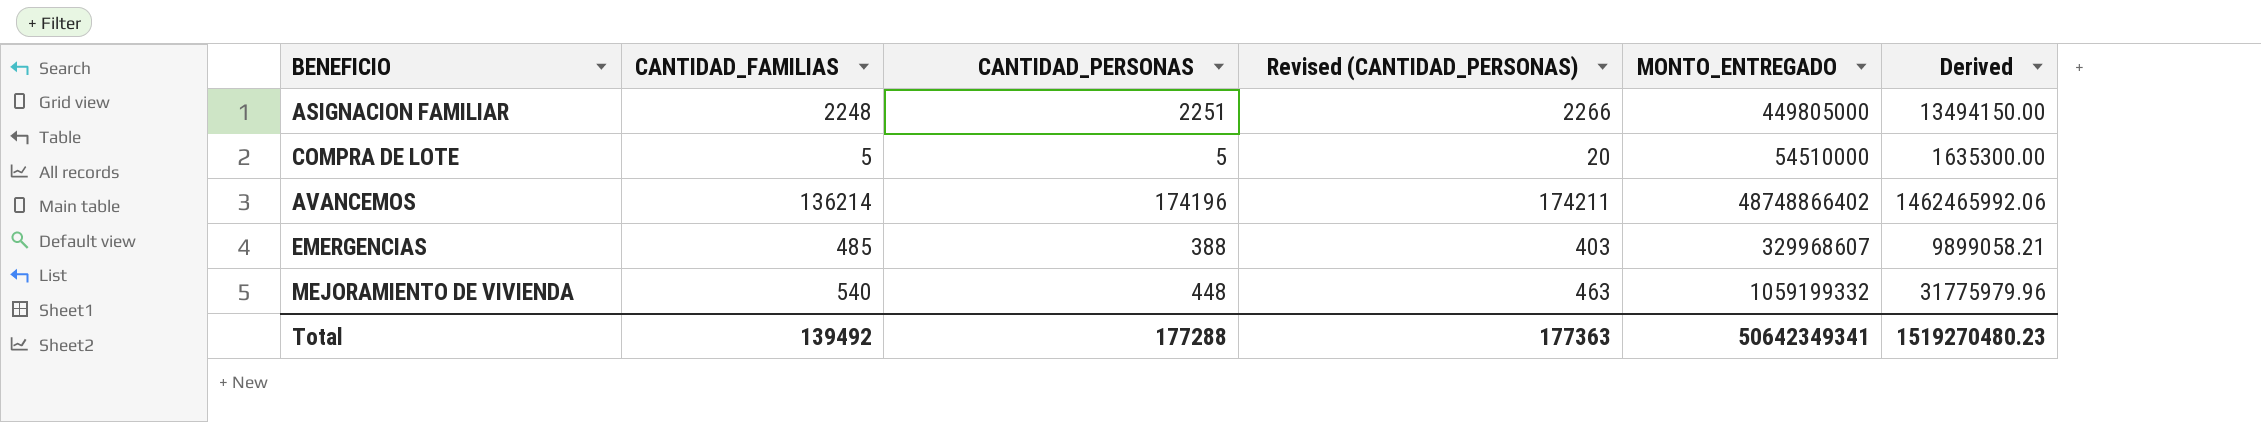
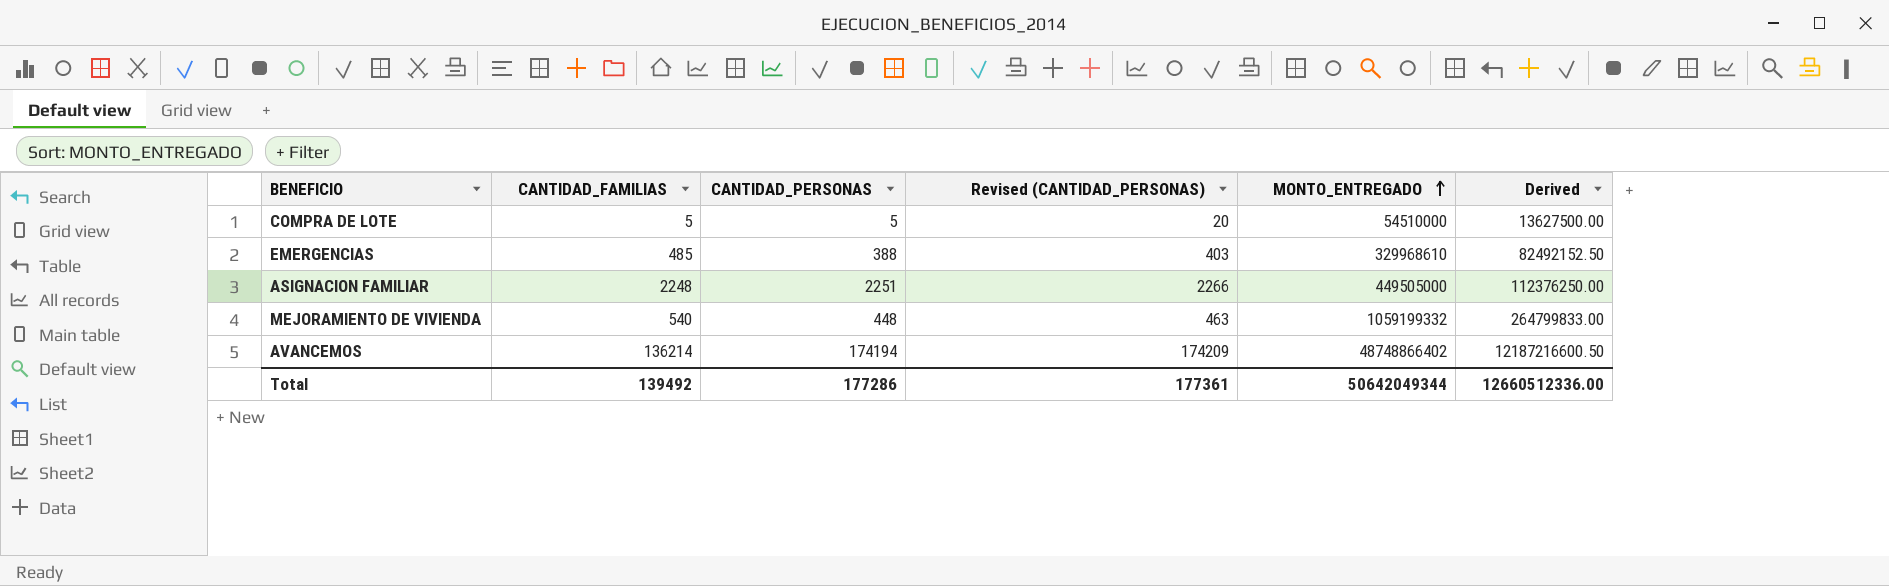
row order: none -> MONTO_ENTREGADO ascending
column Derived | formula: [MONTO_ENTREGADO] * 0.03 -> [MONTO_ENTREGADO] * 0.25
EMERGENCIAS | MONTO_ENTREGADO: 329968607 -> 329968610
ASIGNACION FAMILIAR | MONTO_ENTREGADO: 449805000 -> 449505000
AVANCEMOS | CANTIDAD_PERSONAS: 174196 -> 174194
AVANCEMOS | Revised (CANTIDAD_PERSONAS): 174211 -> 174209
Total | CANTIDAD_PERSONAS: 177288 -> 177286
Total | Revised (CANTIDAD_PERSONAS): 177363 -> 177361
Total | MONTO_ENTREGADO: 50642349341 -> 50642049344
Total | Derived: 1519270480.23 -> 12660512336.00

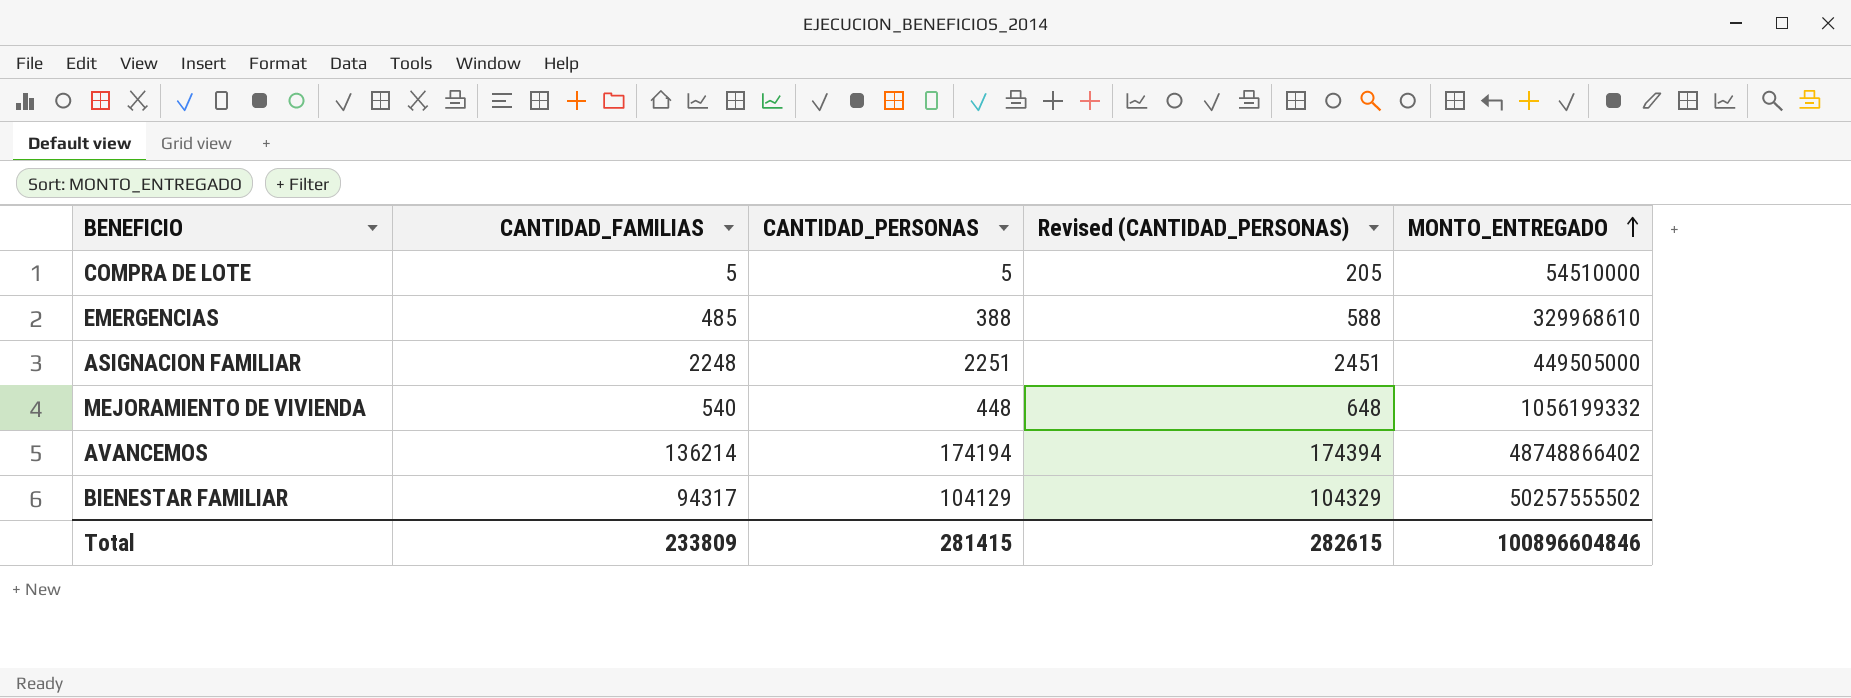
column Derived | formula: [MONTO_ENTREGADO] * 0.25 -> none
column Revised (CANTIDAD_PERSONAS) | formula: [CANTIDAD_PERSONAS] + 15 -> [CANTIDAD_PERSONAS] + 200
MEJORAMIENTO DE VIVIENDA | MONTO_ENTREGADO: 1059199332 -> 1056199332
row BIENESTAR FAMILIAR: none -> 94317 | 104129 | 104329 | 50257555502
Total | CANTIDAD_FAMILIAS: 139492 -> 233809
Total | CANTIDAD_PERSONAS: 177286 -> 281415
Total | Revised (CANTIDAD_PERSONAS): 177361 -> 282615
Total | MONTO_ENTREGADO: 50642049344 -> 100896604846

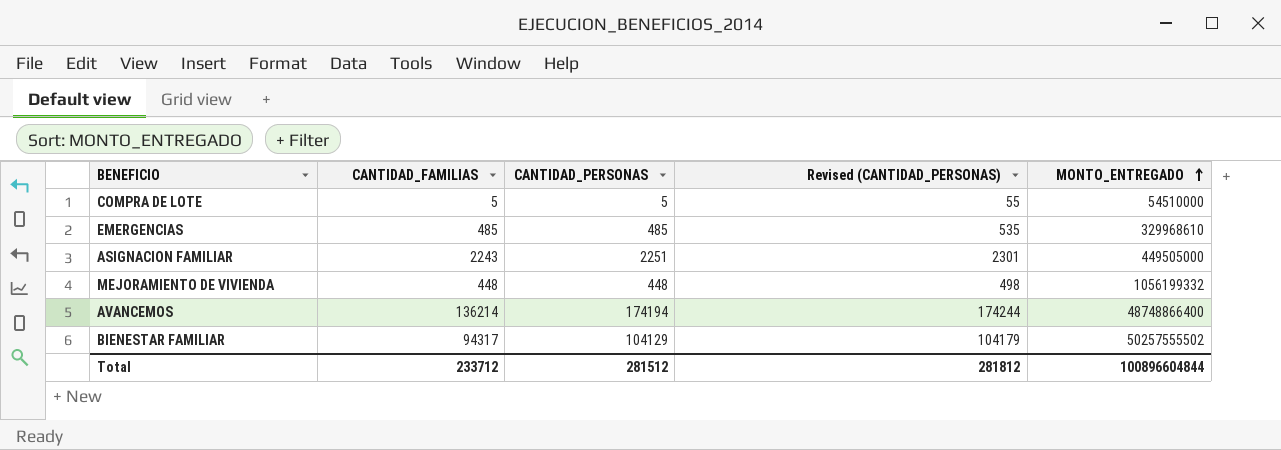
column Revised (CANTIDAD_PERSONAS) | formula: [CANTIDAD_PERSONAS] + 200 -> [CANTIDAD_PERSONAS] + 50
EMERGENCIAS | CANTIDAD_PERSONAS: 388 -> 485
ASIGNACION FAMILIAR | CANTIDAD_FAMILIAS: 2248 -> 2243
MEJORAMIENTO DE VIVIENDA | CANTIDAD_FAMILIAS: 540 -> 448
AVANCEMOS | MONTO_ENTREGADO: 48748866402 -> 48748866400
Total | CANTIDAD_FAMILIAS: 233809 -> 233712
Total | CANTIDAD_PERSONAS: 281415 -> 281512
Total | Revised (CANTIDAD_PERSONAS): 282615 -> 281812
Total | MONTO_ENTREGADO: 100896604846 -> 100896604844

